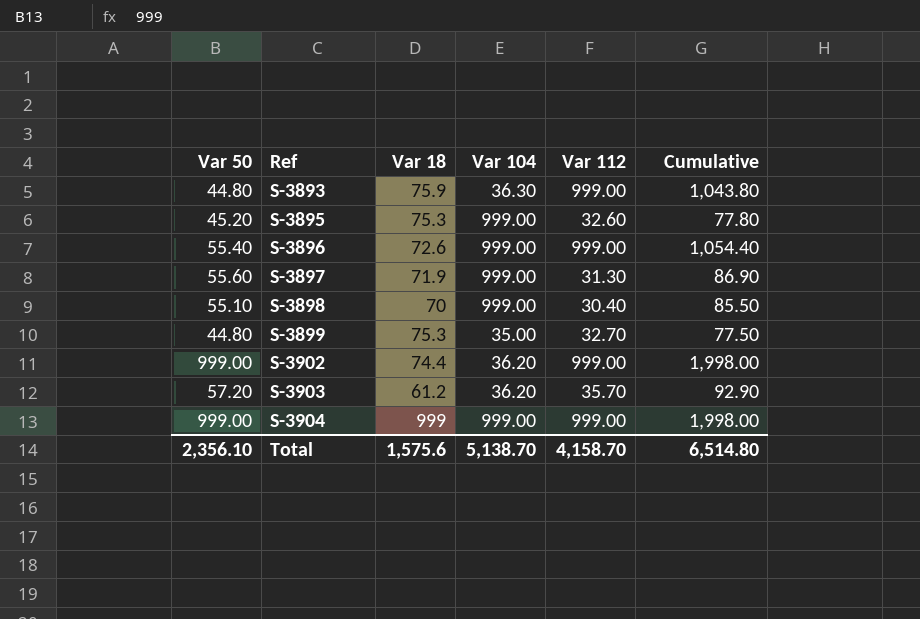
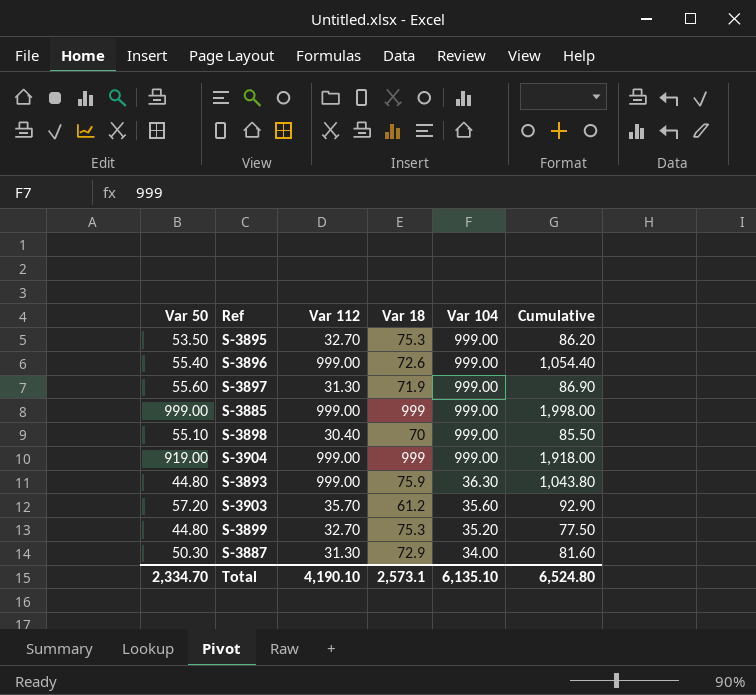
row order: Ref ascending -> Var 104 descending
column Var 112 | position: 5 -> 3
row S-3902: 999.00 | 74.4 | 36.20 | 999.00 | 1,998.00 -> none
S-3895 | Var 50: 45.20 -> 53.50
S-3895 | Var 112: 32.60 -> 32.70
S-3895 | Cumulative: 77.80 -> 86.20
row S-3885: none -> 999.00 | 999.00 | 999 | 999.00 | 1,998.00
S-3904 | Var 50: 999.00 -> 919.00
S-3904 | Cumulative: 1,998.00 -> 1,918.00
S-3903 | Var 104: 36.20 -> 35.60
S-3899 | Var 104: 35.00 -> 35.20
row S-3887: none -> 50.30 | 31.30 | 72.9 | 34.00 | 81.60
Total | Var 50: 2,356.10 -> 2,334.70
Total | Var 112: 4,158.70 -> 4,190.10
Total | Var 18: 1,575.6 -> 2,573.1
Total | Var 104: 5,138.70 -> 6,135.10
Total | Cumulative: 6,514.80 -> 6,524.80

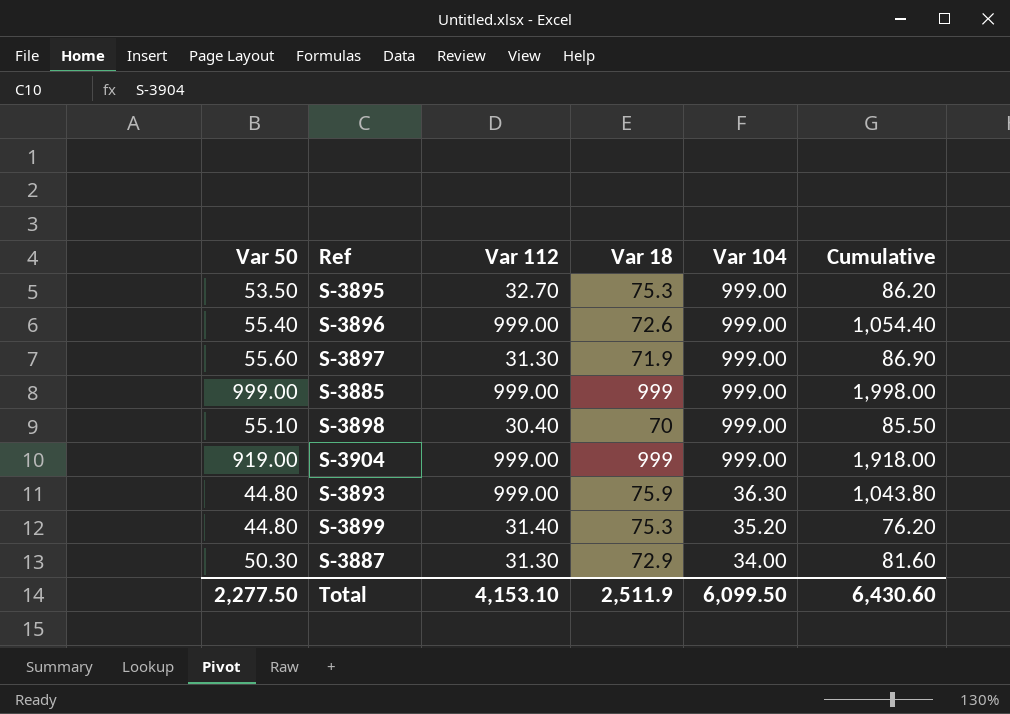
row S-3903: 57.20 | 35.70 | 61.2 | 35.60 | 92.90 -> none
S-3899 | Var 112: 32.70 -> 31.40
S-3899 | Cumulative: 77.50 -> 76.20
Total | Var 50: 2,334.70 -> 2,277.50
Total | Var 112: 4,190.10 -> 4,153.10
Total | Var 18: 2,573.1 -> 2,511.9
Total | Var 104: 6,135.10 -> 6,099.50
Total | Cumulative: 6,524.80 -> 6,430.60

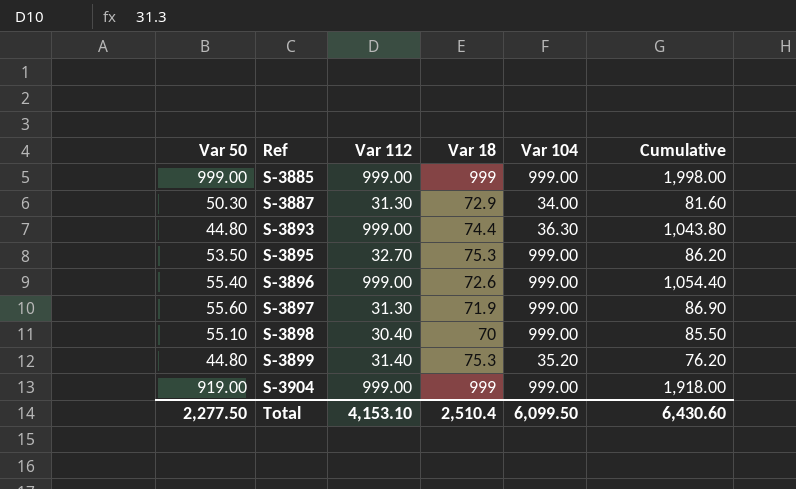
row order: Var 104 descending -> Ref ascending
S-3893 | Var 18: 75.9 -> 74.4
Total | Var 18: 2,511.9 -> 2,510.4

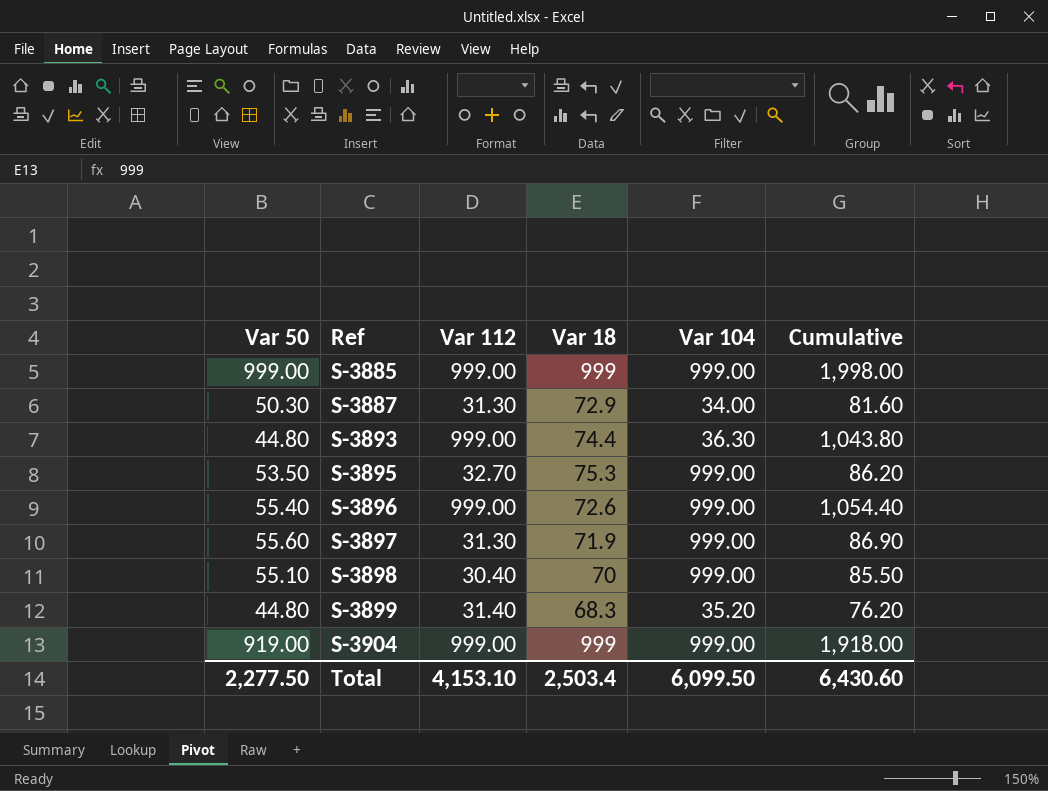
S-3899 | Var 18: 75.3 -> 68.3
Total | Var 18: 2,510.4 -> 2,503.4

